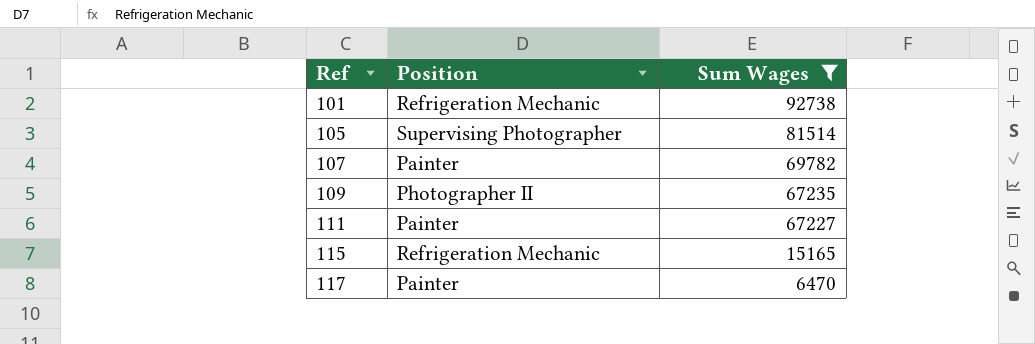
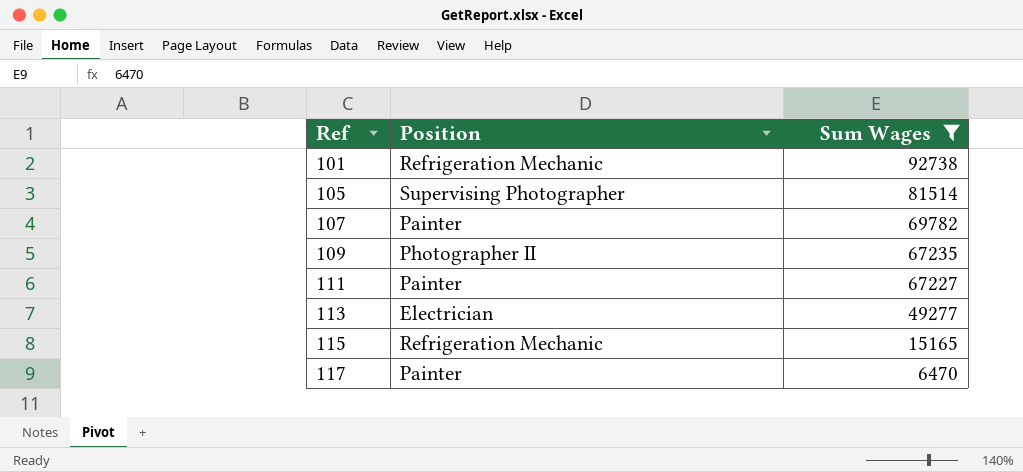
row 113: none -> Electrician | 49277

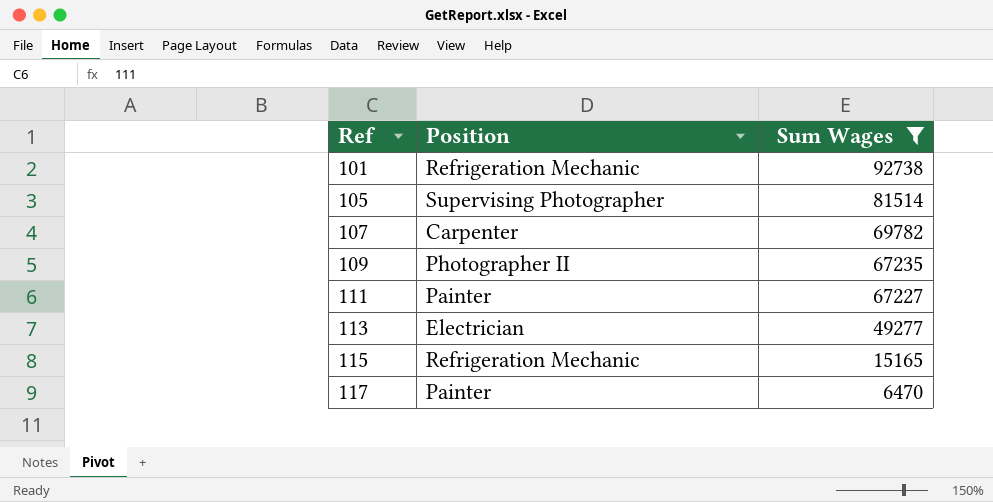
107 | Position: Painter -> Carpenter

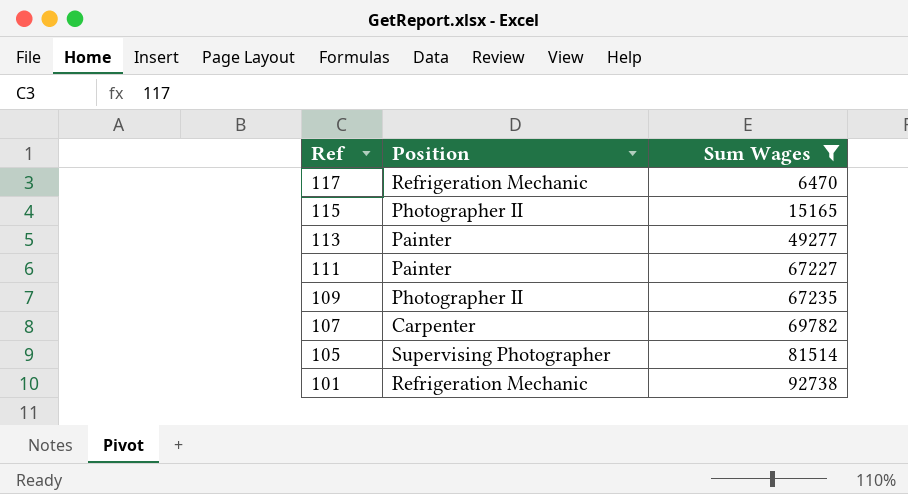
row order: Ref ascending -> Ref descending
117 | Position: Painter -> Refrigeration Mechanic
115 | Position: Refrigeration Mechanic -> Photographer II
113 | Position: Electrician -> Painter

